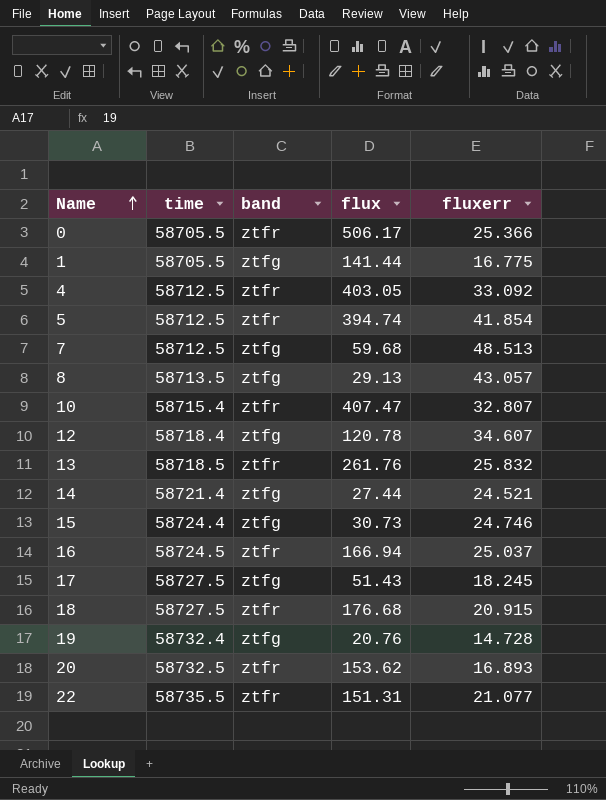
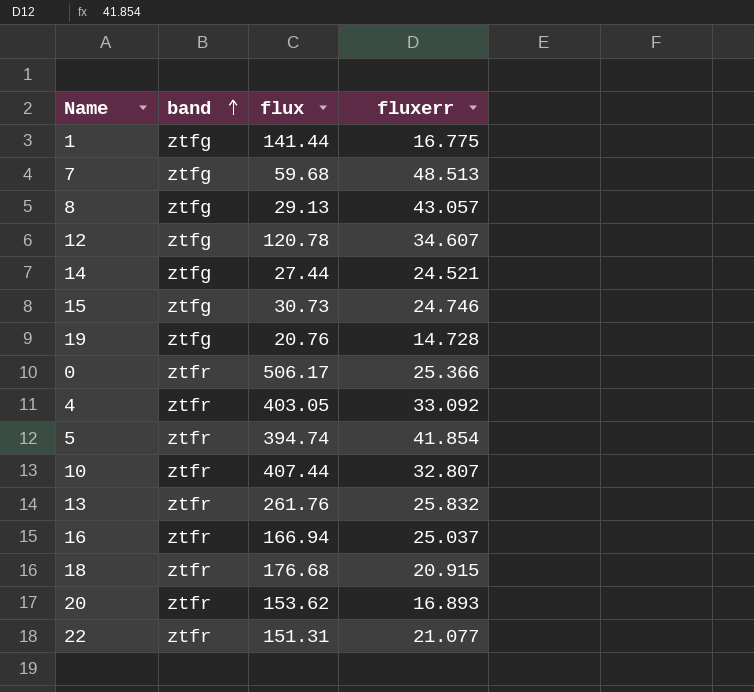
row order: Name ascending -> band ascending
column time | position: 2 -> none
row 17: 58727.5 | ztfg | 51.43 | 18.245 -> none
10 | flux: 407.47 -> 407.44

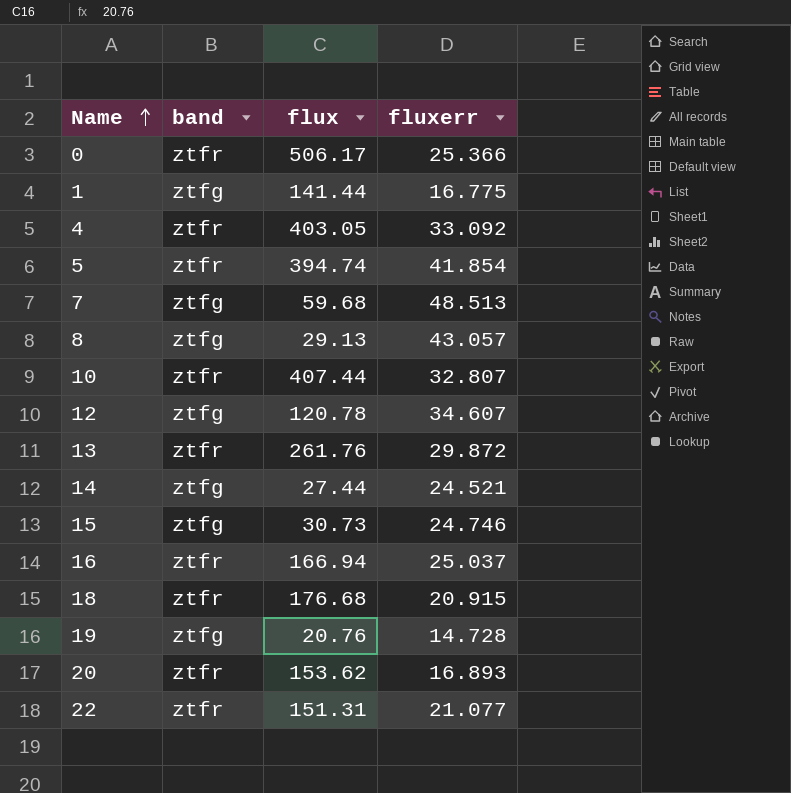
row order: band ascending -> Name ascending
13 | fluxerr: 25.832 -> 29.872

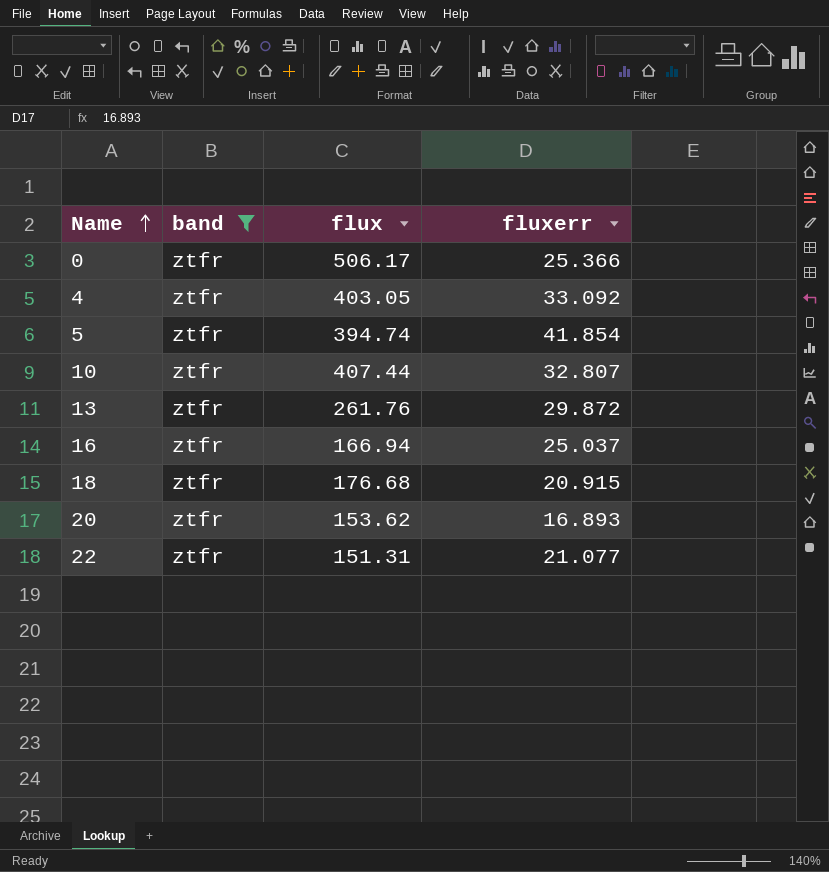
filter: none -> band = ztfr

